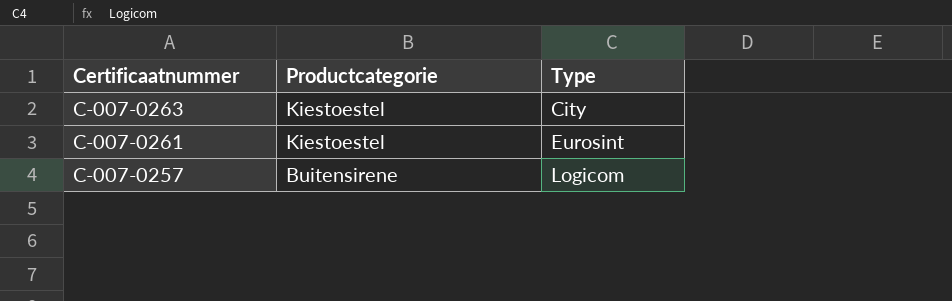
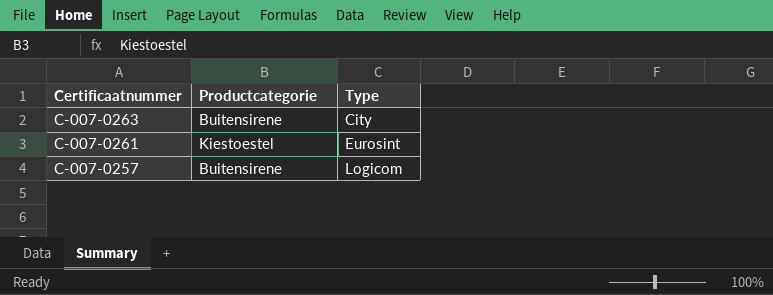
C-007-0263 | Productcategorie: Kiestoestel -> Buitensirene

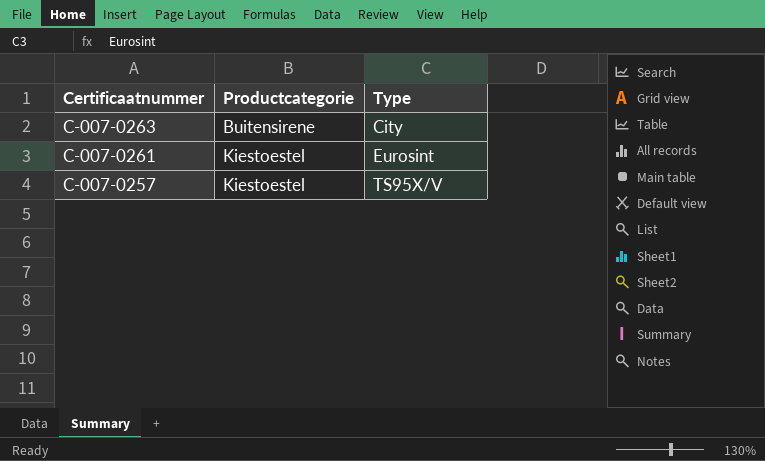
C-007-0257 | Productcategorie: Buitensirene -> Kiestoestel
C-007-0257 | Type: Logicom -> TS95X/V

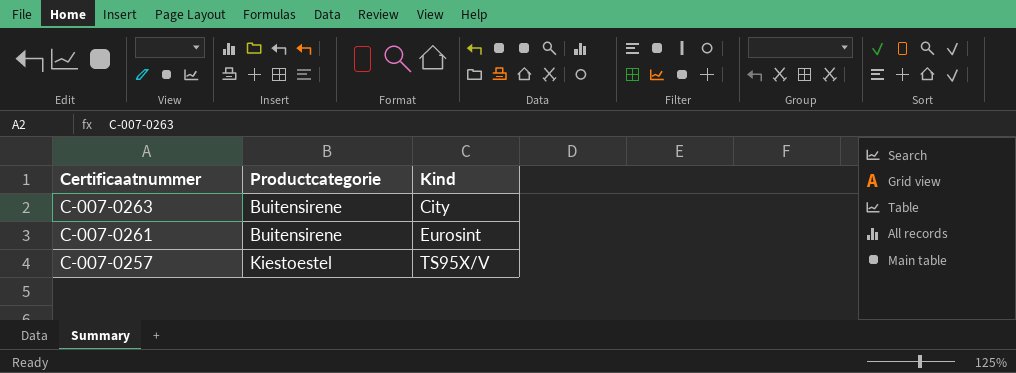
column name: Type -> Kind
C-007-0261 | Productcategorie: Kiestoestel -> Buitensirene

